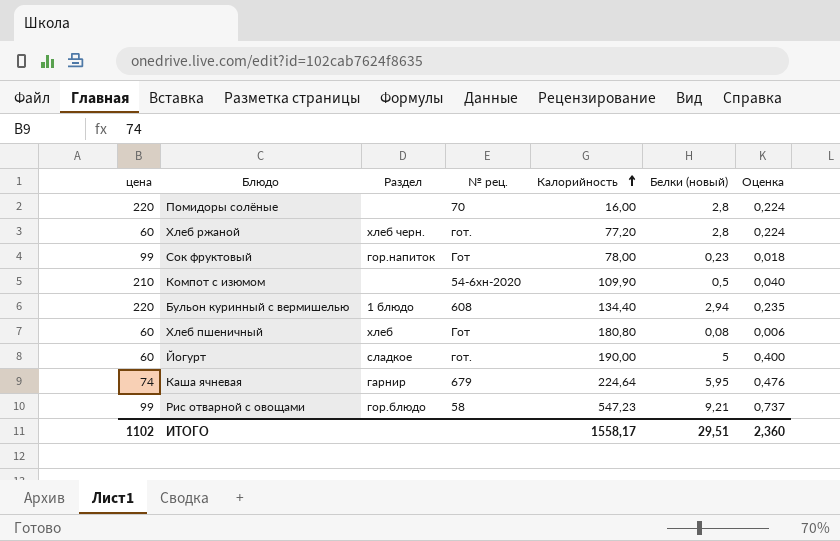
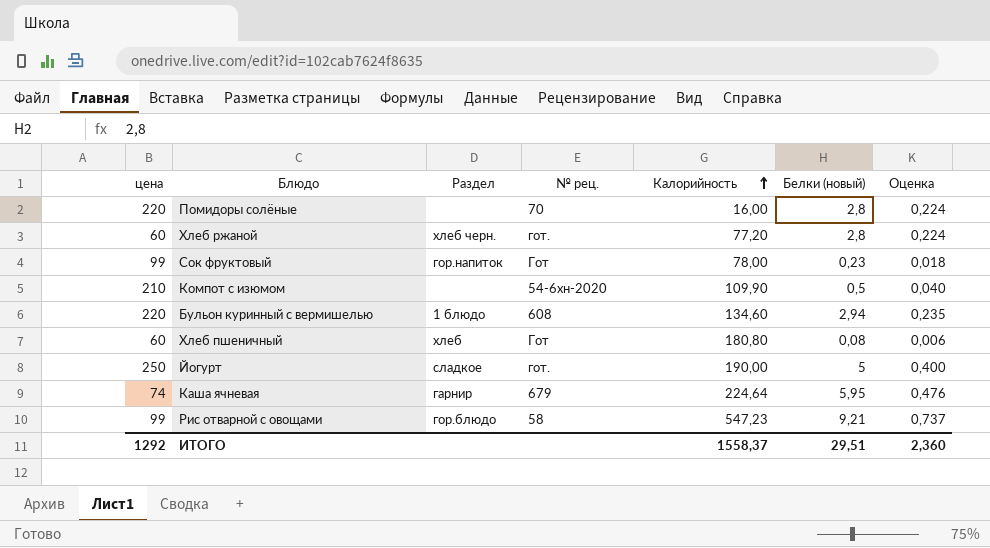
Бульон куринный с вермишелью | Калорийность: 134,40 -> 134,60
Йогурт | цена: 60 -> 250
ИТОГО | цена: 1102 -> 1292
ИТОГО | Калорийность: 1558,17 -> 1558,37

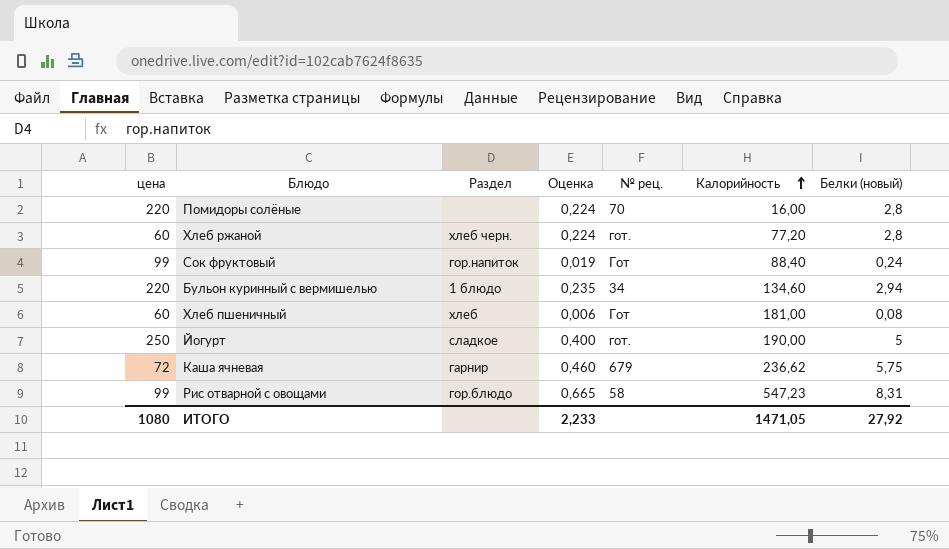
column Оценка | position: 7 -> 4
row Компот с изюмом: 210 | none | 54-6хн-2020 | 109,90 | 0,5 | 0,040 -> none
Сок фруктовый | Оценка: 0,018 -> 0,019
Сок фруктовый | Калорийность: 78,00 -> 88,40
Сок фруктовый | Белки (новый): 0,23 -> 0,24
Бульон куринный с вермишелью | № рец.: 608 -> 34
Хлеб пшеничный | Калорийность: 180,80 -> 181,00
Каша ячневая | цена: 74 -> 72
Каша ячневая | Оценка: 0,476 -> 0,460
Каша ячневая | Калорийность: 224,64 -> 236,62
Каша ячневая | Белки (новый): 5,95 -> 5,75
Рис отварной с овощами | Оценка: 0,737 -> 0,665
Рис отварной с овощами | Белки (новый): 9,21 -> 8,31
ИТОГО | цена: 1292 -> 1080
ИТОГО | Оценка: 2,360 -> 2,233
ИТОГО | Калорийность: 1558,37 -> 1471,05
ИТОГО | Белки (новый): 29,51 -> 27,92

